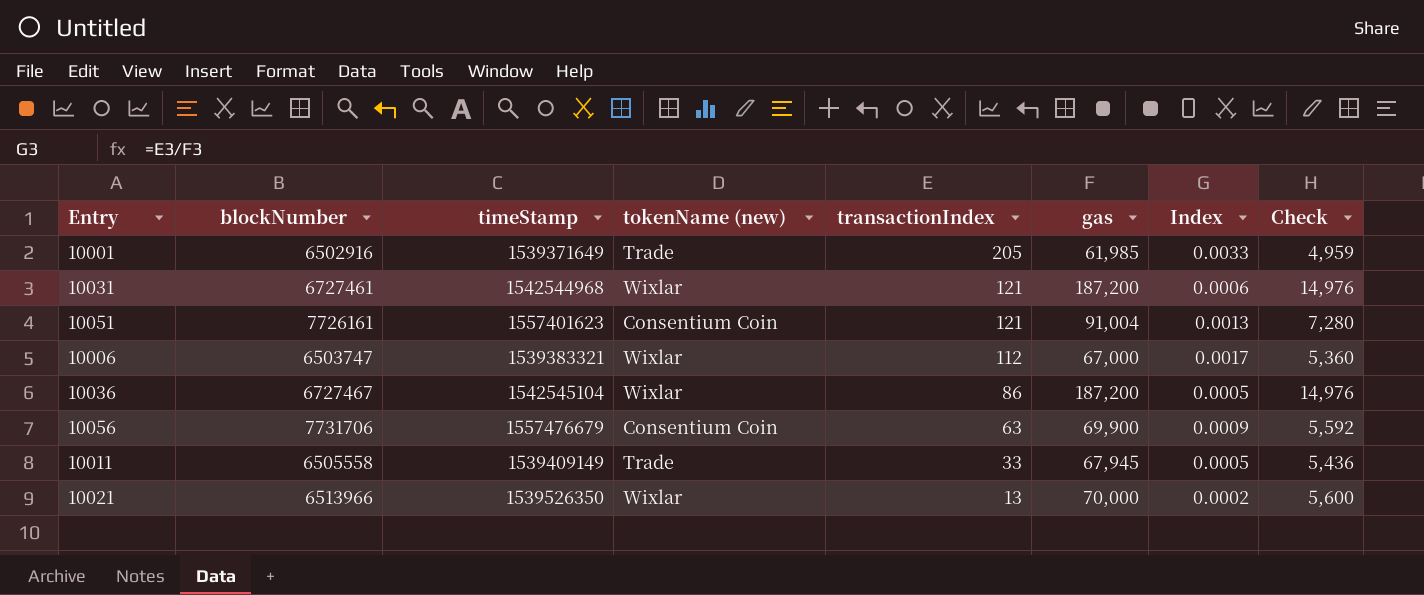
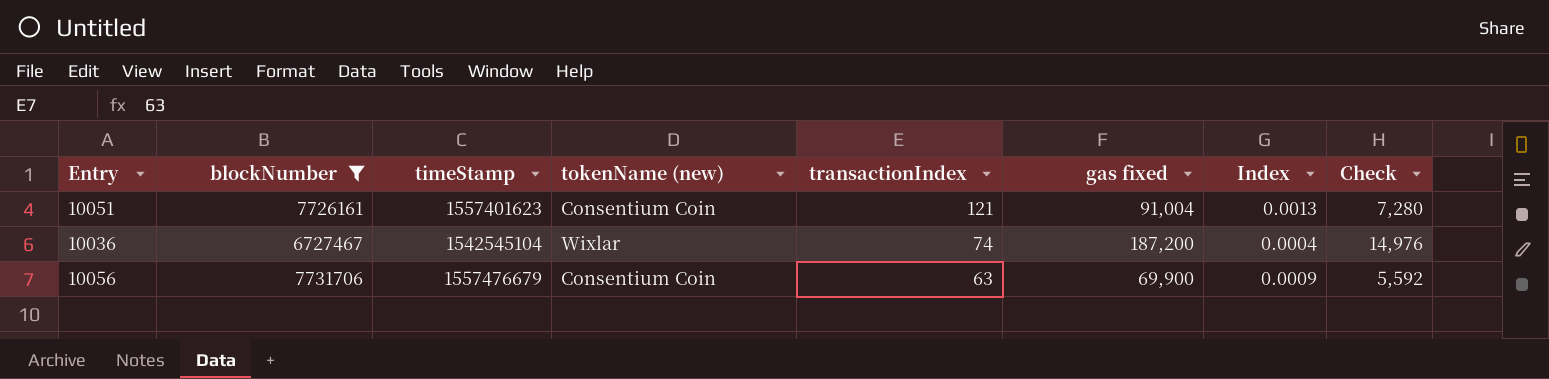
filter: none -> blockNumber >= 6727467
column name: gas -> gas fixed
10036 | transactionIndex: 86 -> 74
10036 | Index: 0.0005 -> 0.0004

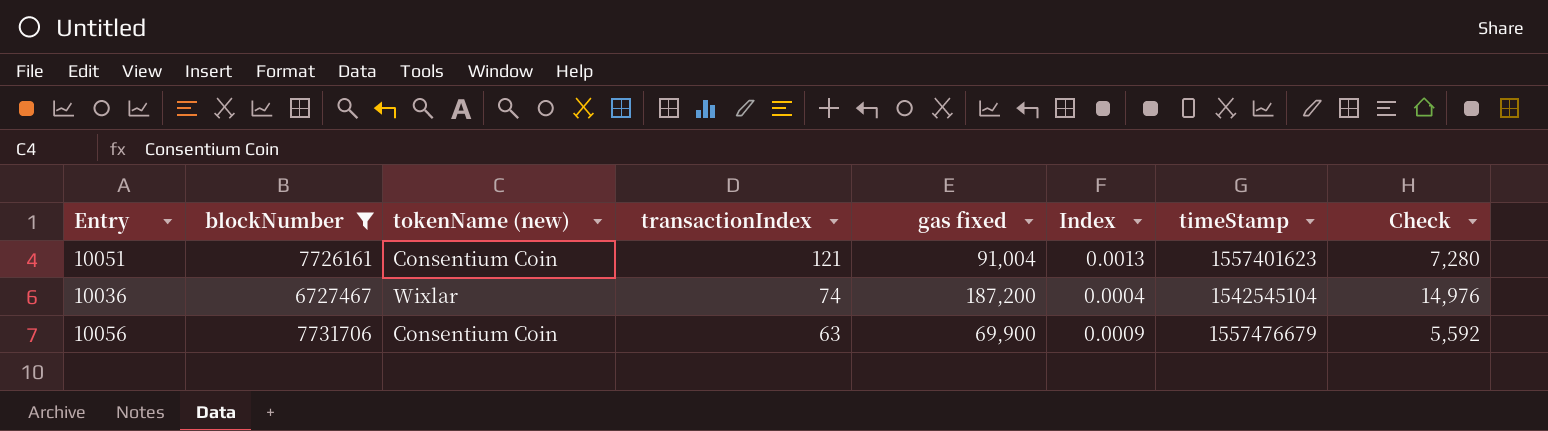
column timeStamp | position: 3 -> 7

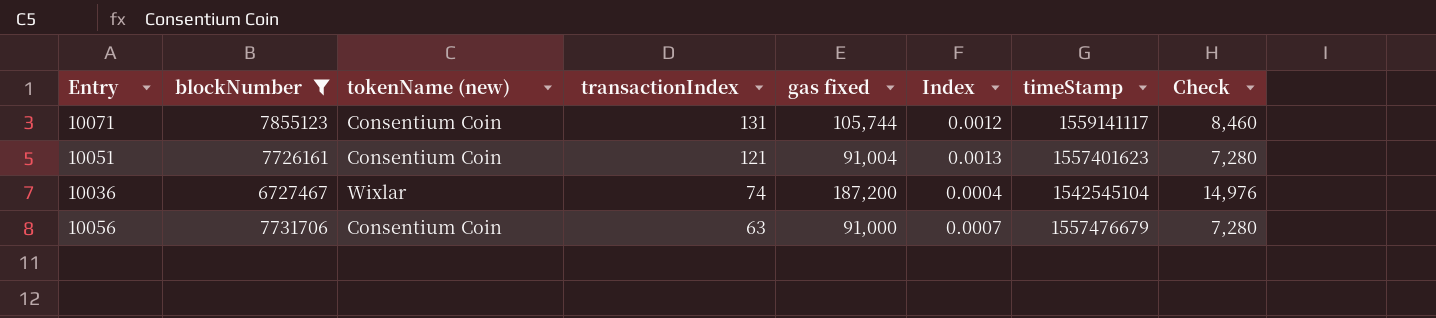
row 10071: none -> 7855123 | Consentium Coin | 131 | 105,744 | 0.0012 | 1559141117 | 8,460
10056 | gas fixed: 69,900 -> 91,000
10056 | Index: 0.0009 -> 0.0007
10056 | Check: 5,592 -> 7,280

